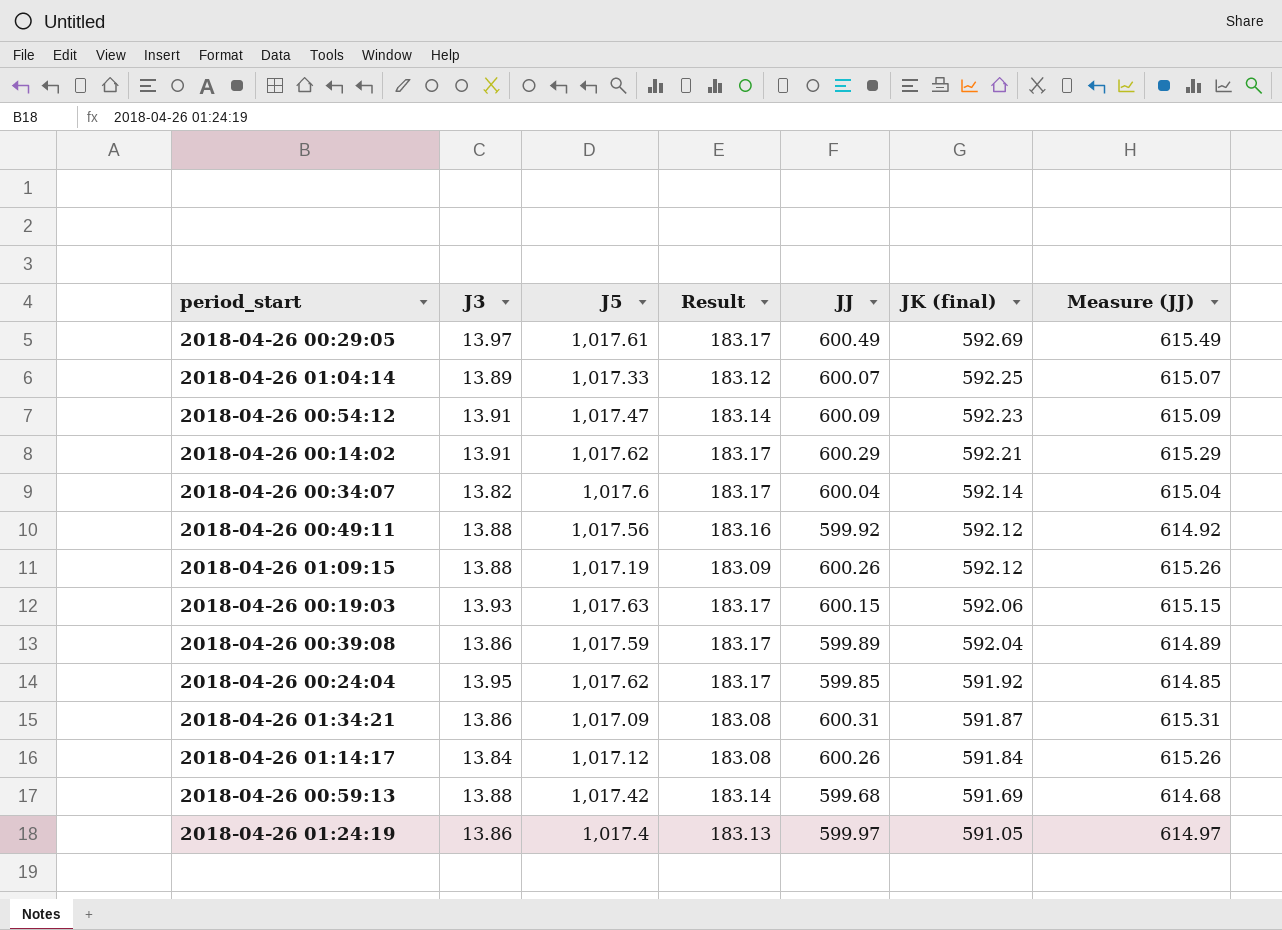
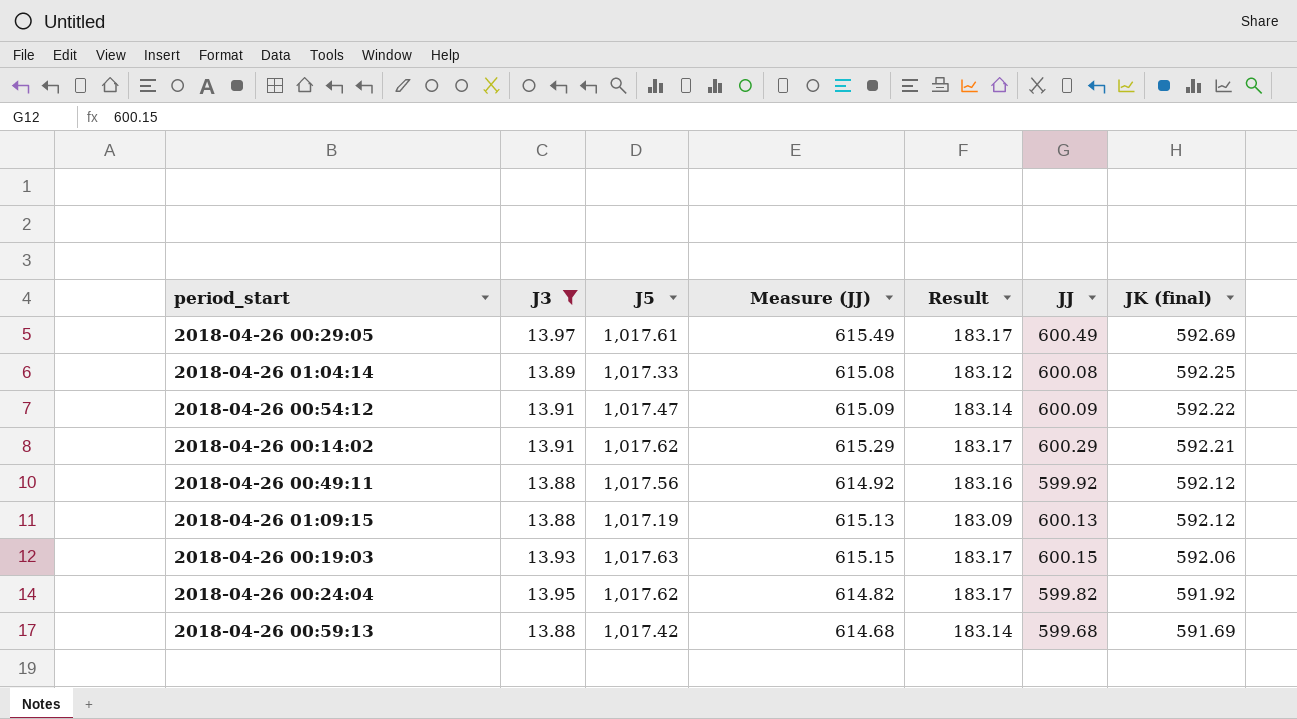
filter: none -> J3 >= 13.88
column Measure (JJ) | position: 7 -> 4
2018-04-26 01:04:14 | Measure (JJ): 615.07 -> 615.08
2018-04-26 01:04:14 | JJ: 600.07 -> 600.08
2018-04-26 00:54:12 | JK (final): 592.23 -> 592.22
2018-04-26 01:09:15 | Measure (JJ): 615.26 -> 615.13
2018-04-26 01:09:15 | JJ: 600.26 -> 600.13
2018-04-26 00:24:04 | Measure (JJ): 614.85 -> 614.82
2018-04-26 00:24:04 | JJ: 599.85 -> 599.82

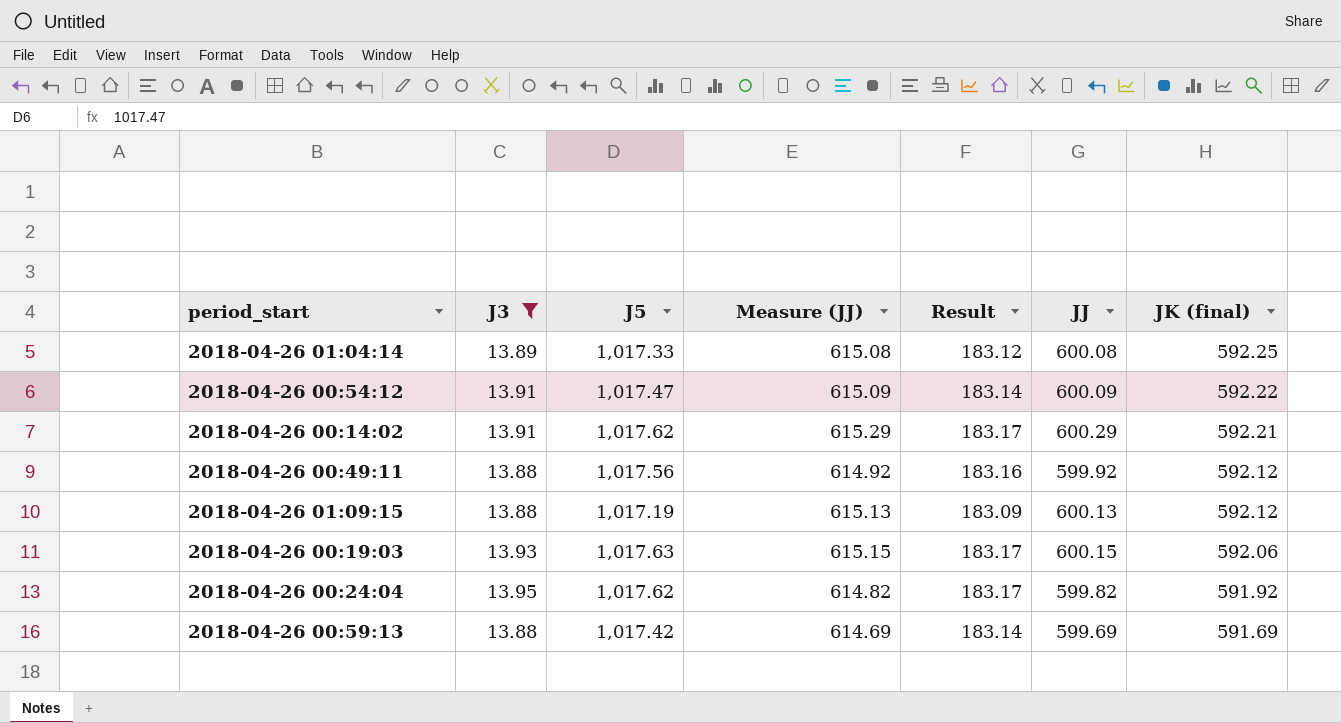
row 2018-04-26 00:29:05: 13.97 | 1,017.61 | 615.49 | 183.17 | 600.49 | 592.69 -> none
2018-04-26 00:59:13 | Measure (JJ): 614.68 -> 614.69
2018-04-26 00:59:13 | JJ: 599.68 -> 599.69

